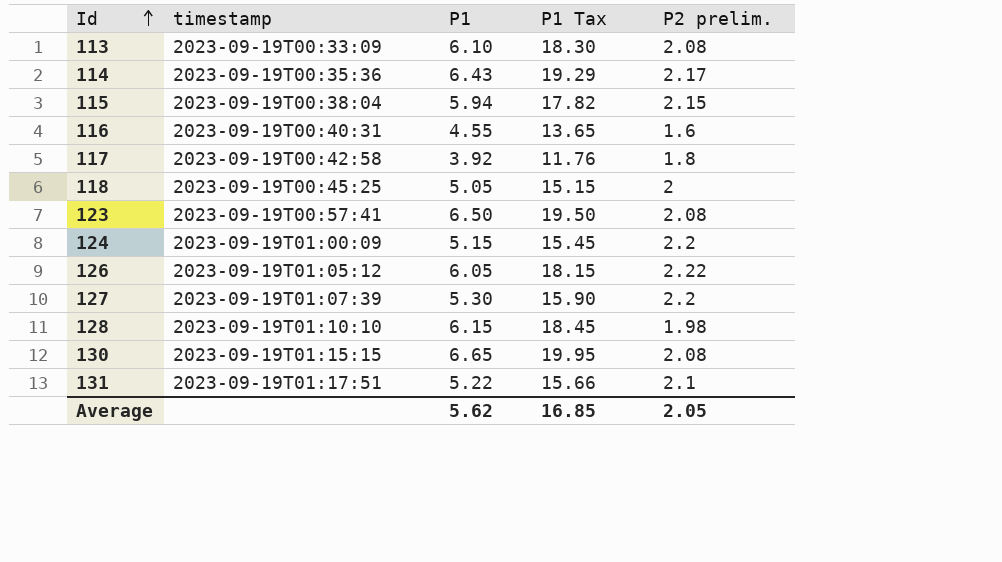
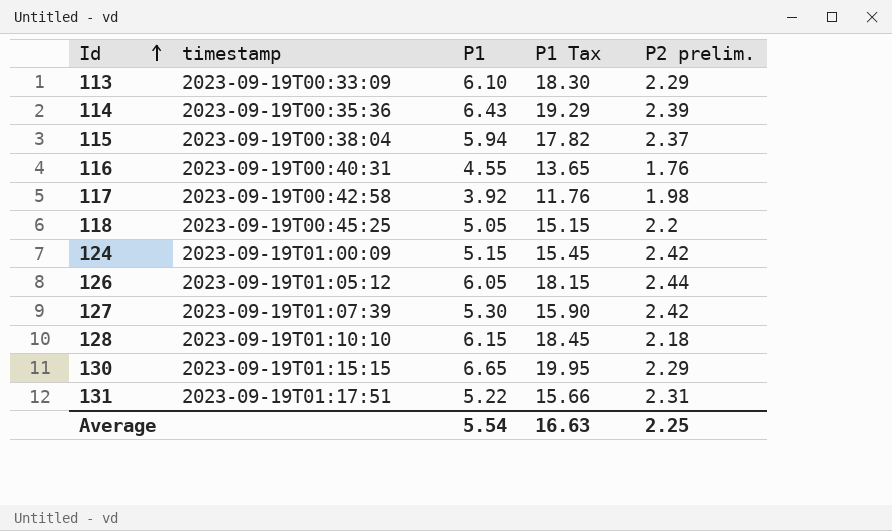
row 123: 2023-09-19T00:57:41 | 6.50 | 19.50 | 2.08 -> none
113 | P2 prelim.: 2.08 -> 2.29
114 | P2 prelim.: 2.17 -> 2.39
115 | P2 prelim.: 2.15 -> 2.37
116 | P2 prelim.: 1.6 -> 1.76
117 | P2 prelim.: 1.8 -> 1.98
118 | P2 prelim.: 2 -> 2.2
124 | P2 prelim.: 2.2 -> 2.42
126 | P2 prelim.: 2.22 -> 2.44
127 | P2 prelim.: 2.2 -> 2.42
128 | P2 prelim.: 1.98 -> 2.18
130 | P2 prelim.: 2.08 -> 2.29
131 | P2 prelim.: 2.1 -> 2.31
Average | P1: 5.62 -> 5.54
Average | P1 Tax: 16.85 -> 16.63
Average | P2 prelim.: 2.05 -> 2.25

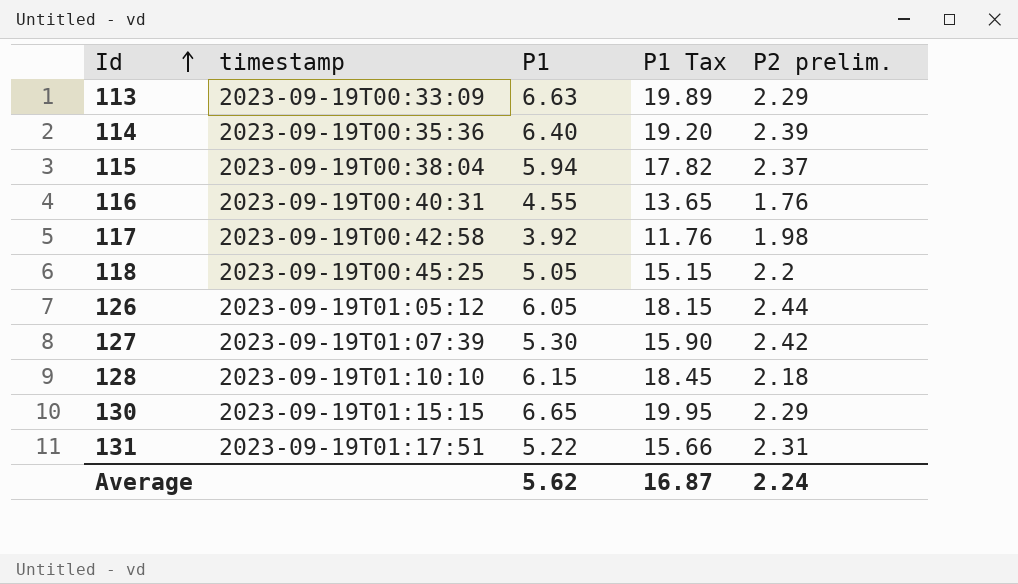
row 124: 2023-09-19T01:00:09 | 5.15 | 15.45 | 2.42 -> none
113 | P1: 6.10 -> 6.63
113 | P1 Tax: 18.30 -> 19.89
114 | P1: 6.43 -> 6.40
114 | P1 Tax: 19.29 -> 19.20
Average | P1: 5.54 -> 5.62
Average | P1 Tax: 16.63 -> 16.87
Average | P2 prelim.: 2.25 -> 2.24

